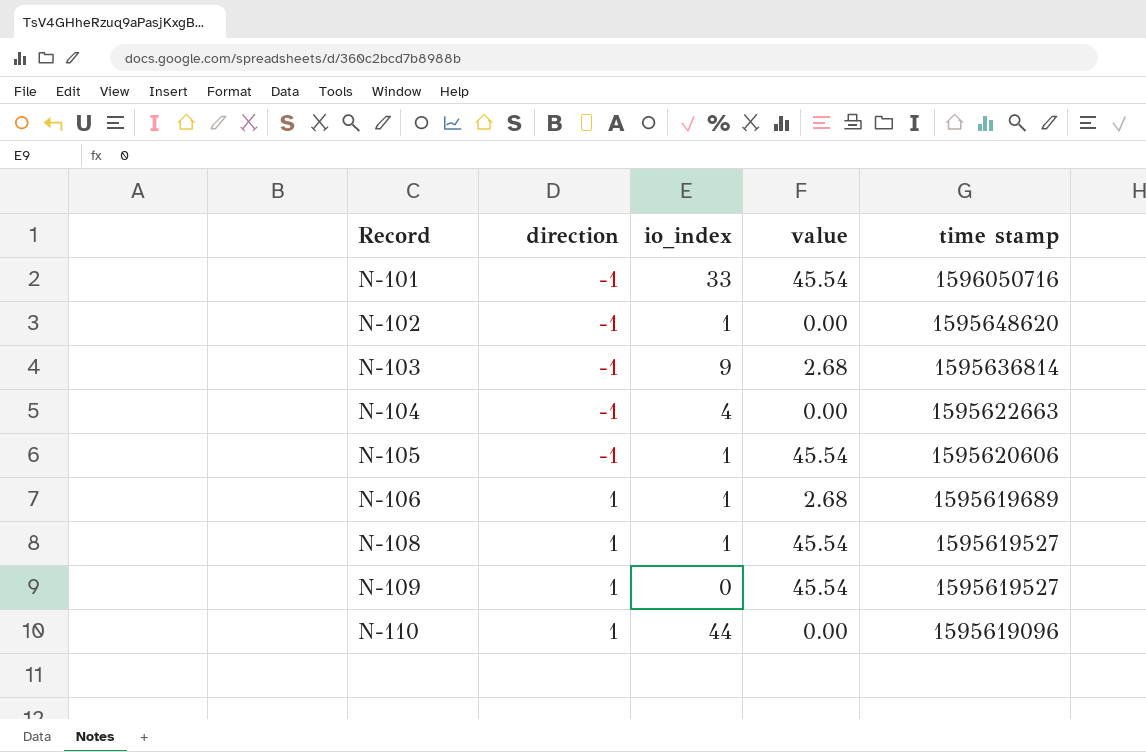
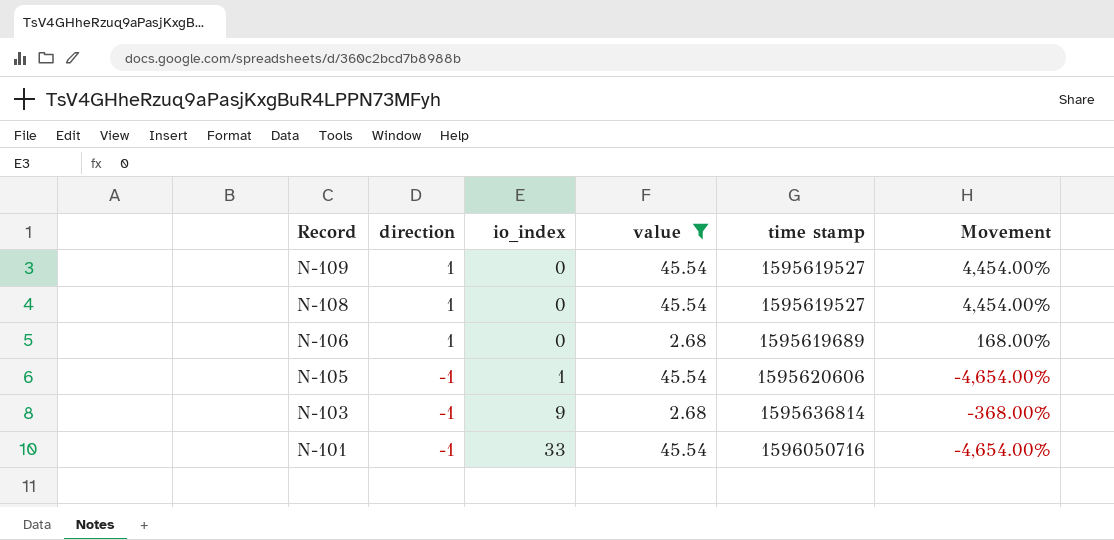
filter: none -> value != 0.00
row order: Record ascending -> Record descending
column Movement | formula: none -> ([value] - [direction]) / [direction]
N-108 | io_index: 1 -> 0
N-106 | io_index: 1 -> 0

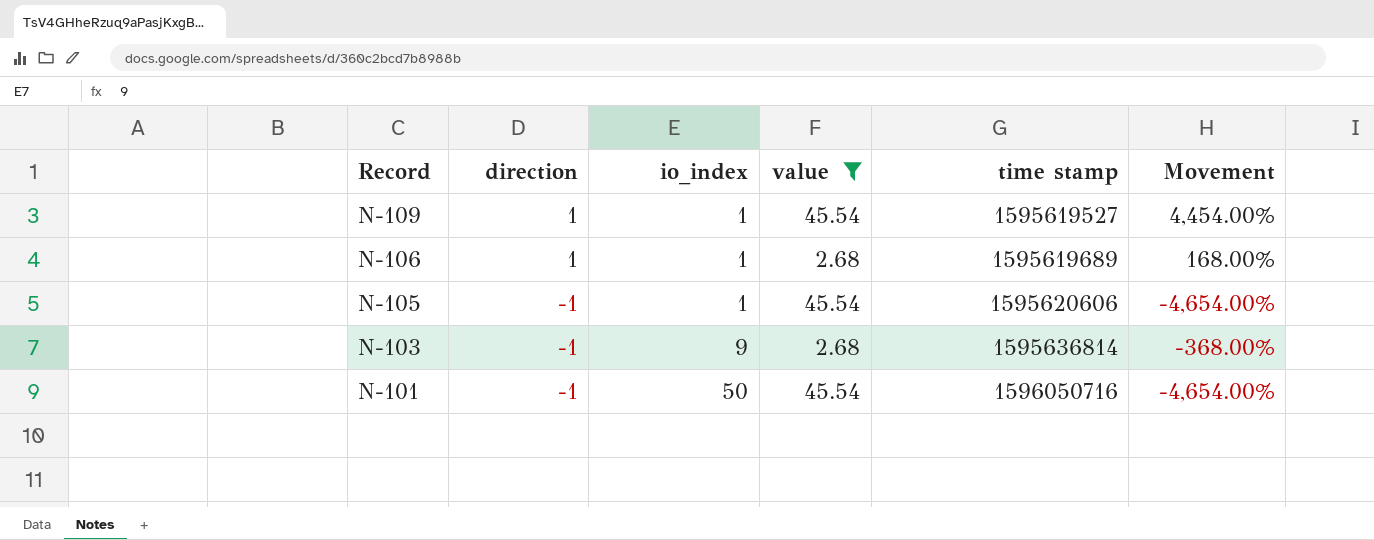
row N-108: 1 | 0 | 45.54 | 1595619527 | 4,454.00% -> none
N-109 | io_index: 0 -> 1
N-106 | io_index: 0 -> 1
N-101 | io_index: 33 -> 50

